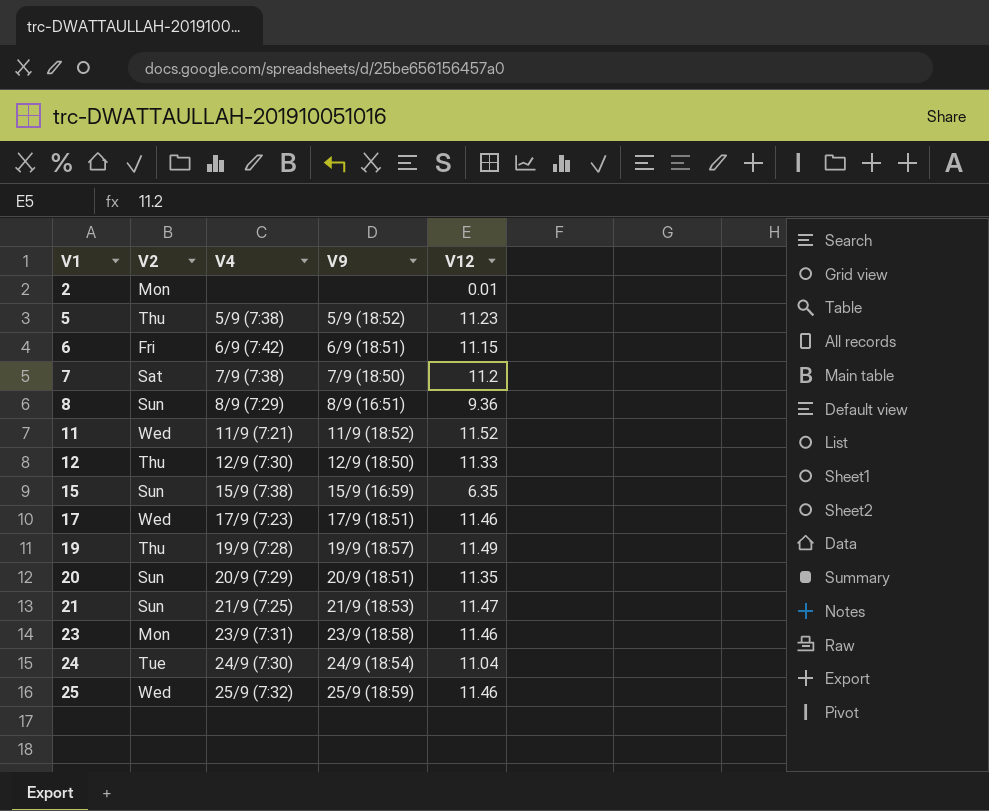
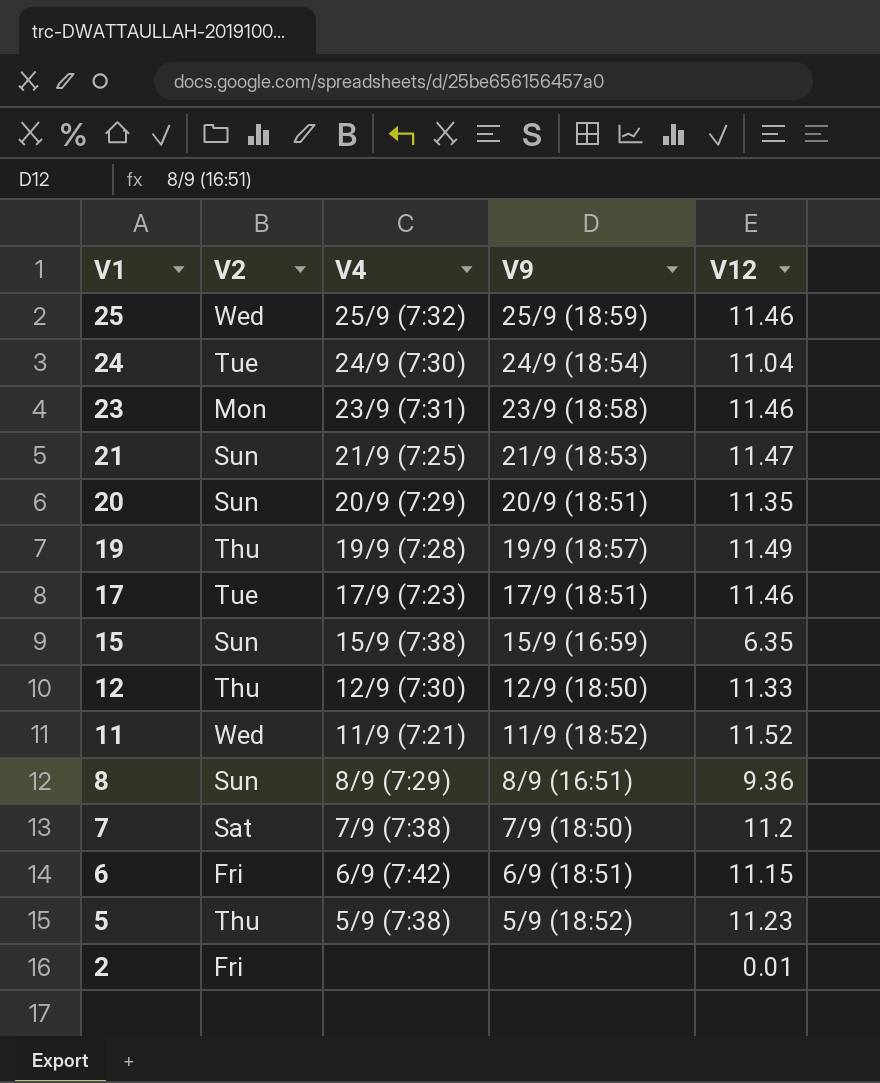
row order: V1 ascending -> V1 descending
17 | V2: Wed -> Tue
2 | V2: Mon -> Fri

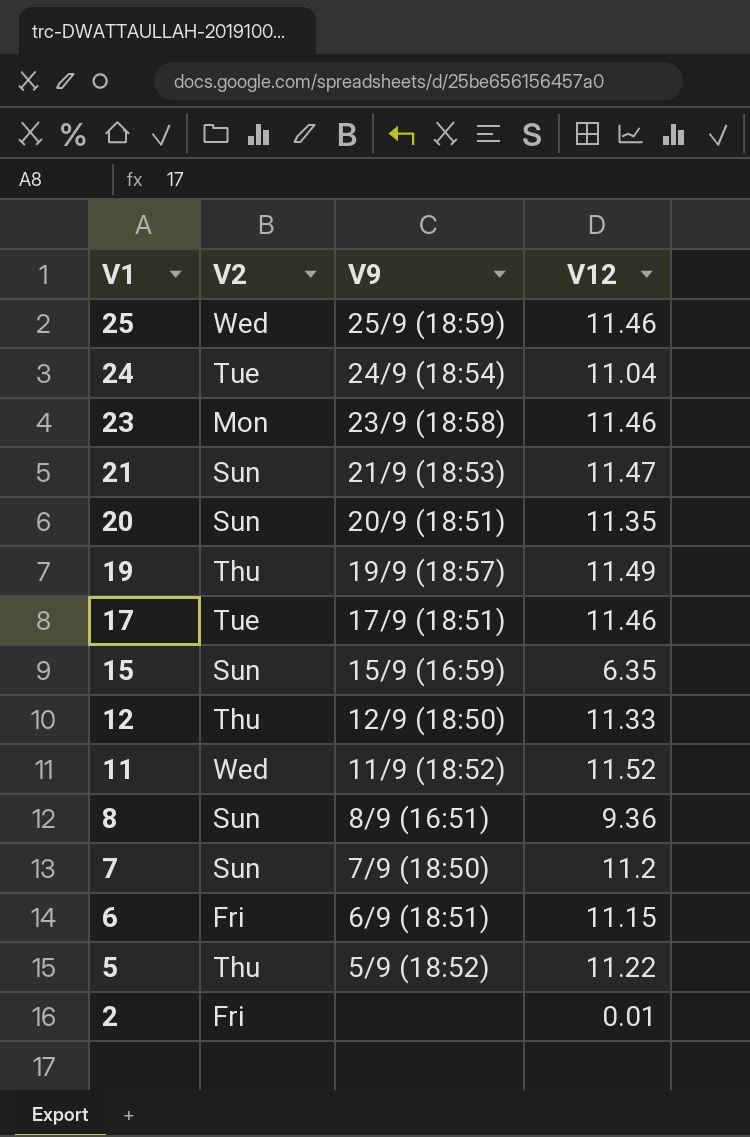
column V4 | position: 3 -> none
7 | V2: Sat -> Sun
5 | V12: 11.23 -> 11.22

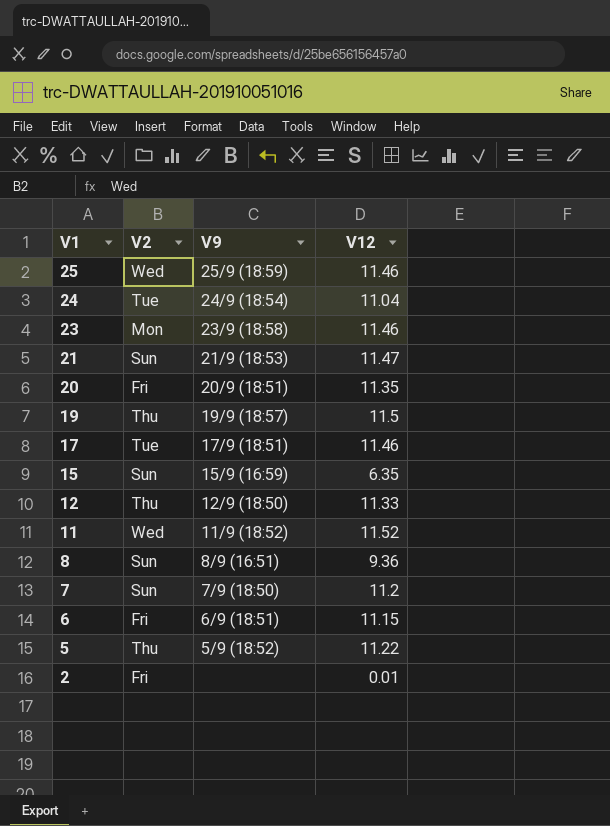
20 | V2: Sun -> Fri
19 | V12: 11.49 -> 11.5

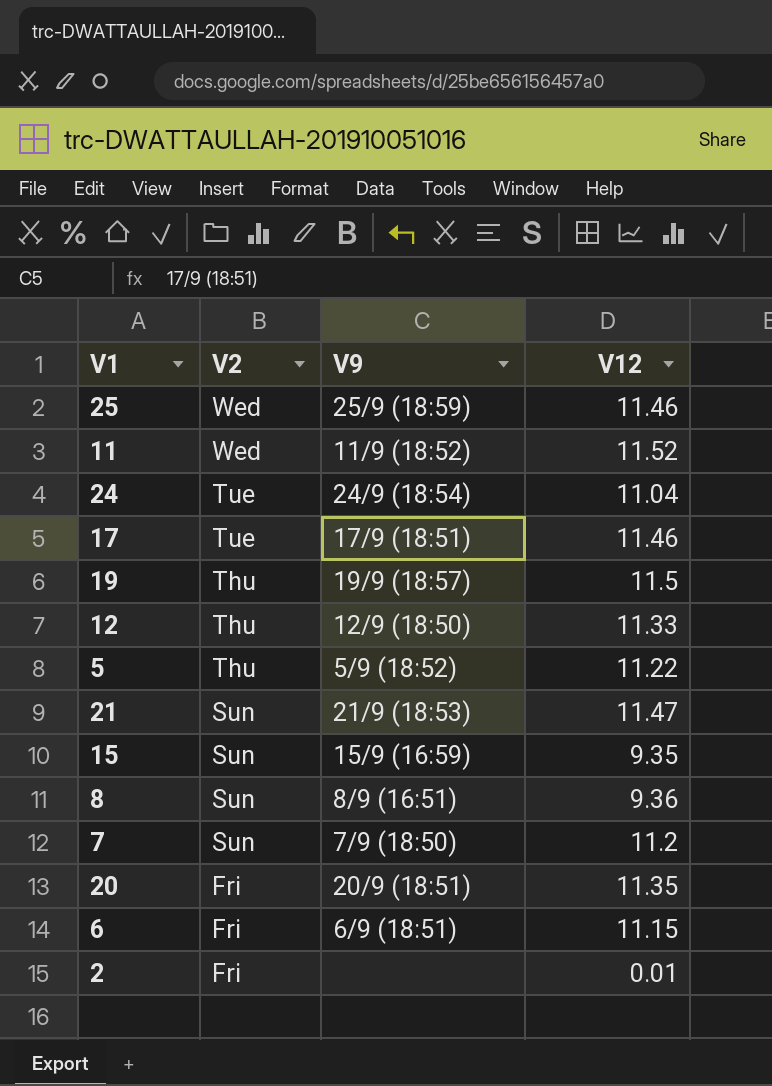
row order: V1 descending -> V2 descending
row 23: Mon | 23/9 (18:58) | 11.46 -> none
15 | V12: 6.35 -> 9.35

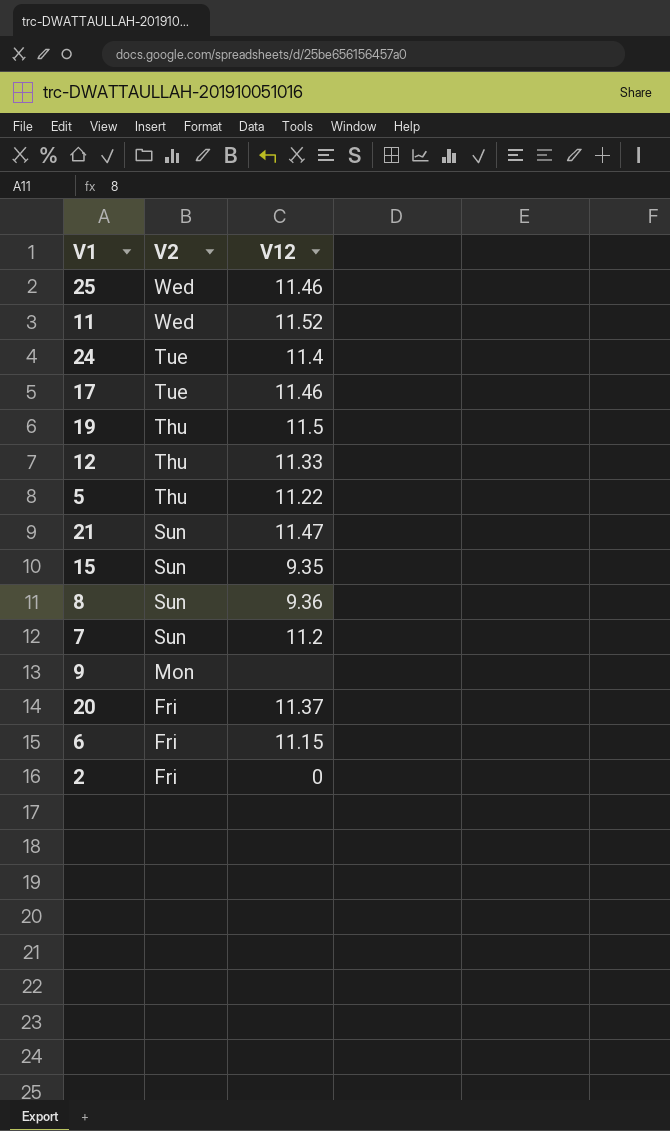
column V9 | position: 3 -> none
24 | V12: 11.04 -> 11.4
row 9: none -> Mon | none
20 | V12: 11.35 -> 11.37
2 | V12: 0.01 -> 0

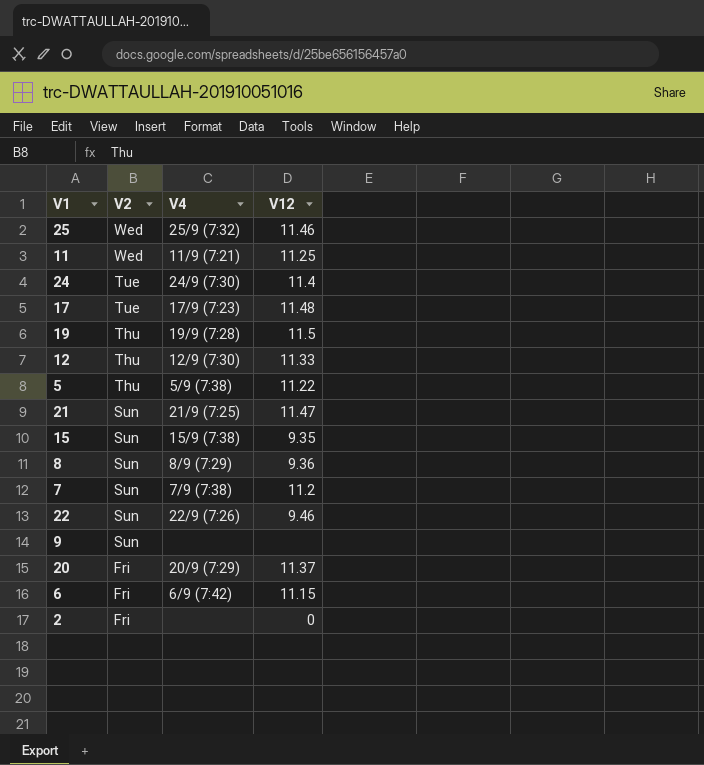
column V4 | position: none -> 3
11 | V12: 11.52 -> 11.25
17 | V12: 11.46 -> 11.48
row 22: none -> Sun | 22/9 (7:26) | 9.46
9 | V2: Mon -> Sun

